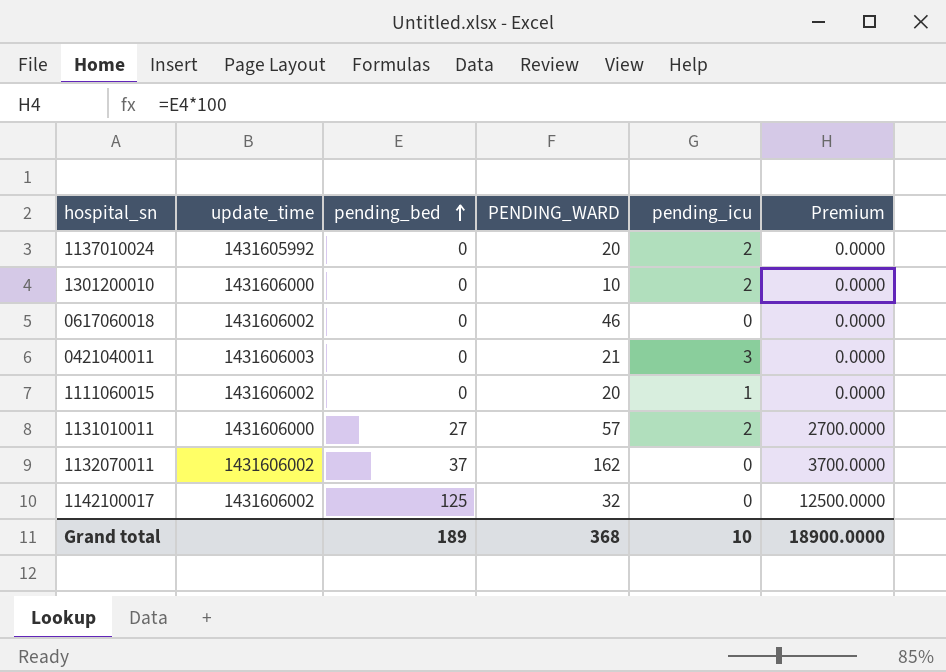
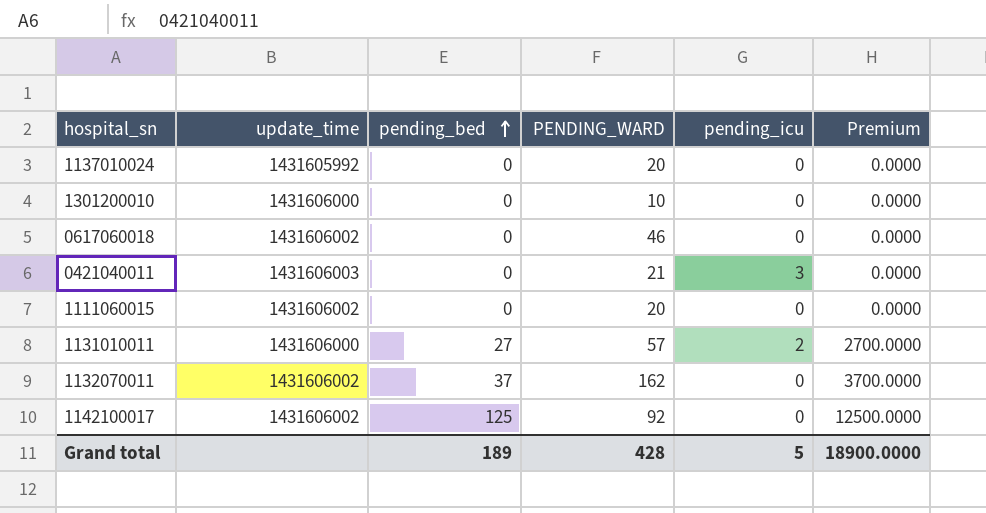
1137010024 | pending_icu: 2 -> 0
1301200010 | pending_icu: 2 -> 0
1111060015 | pending_icu: 1 -> 0
1142100017 | PENDING_WARD: 32 -> 92
Grand total | PENDING_WARD: 368 -> 428
Grand total | pending_icu: 10 -> 5

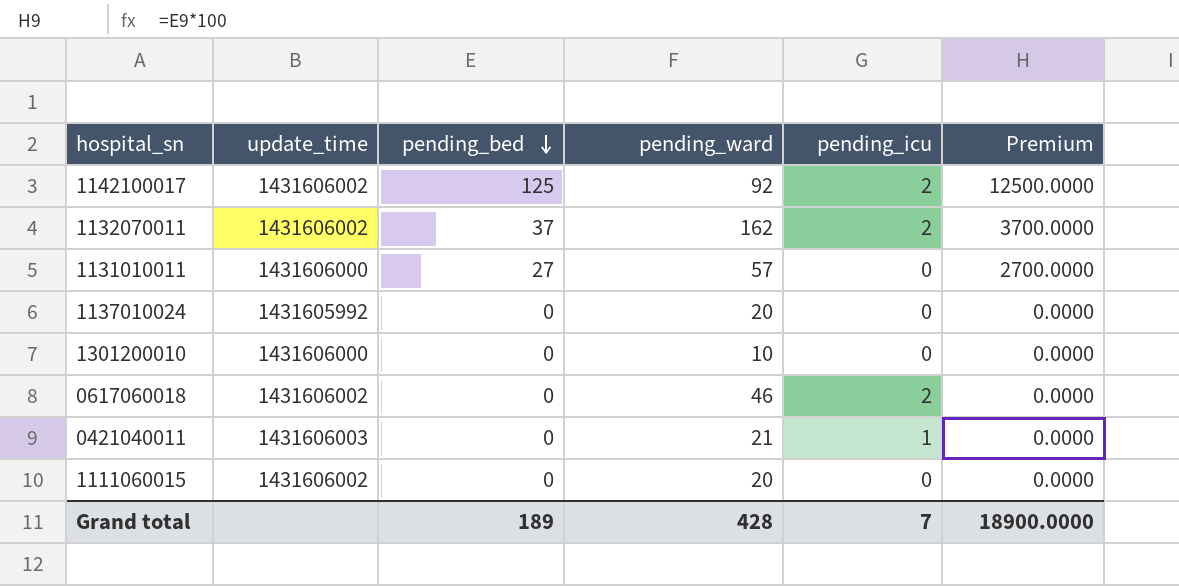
row order: pending_bed ascending -> pending_bed descending
column name: PENDING_WARD -> pending_ward
1142100017 | pending_icu: 0 -> 2
1132070011 | pending_icu: 0 -> 2
1131010011 | pending_icu: 2 -> 0
0617060018 | pending_icu: 0 -> 2
0421040011 | pending_icu: 3 -> 1
Grand total | pending_icu: 5 -> 7

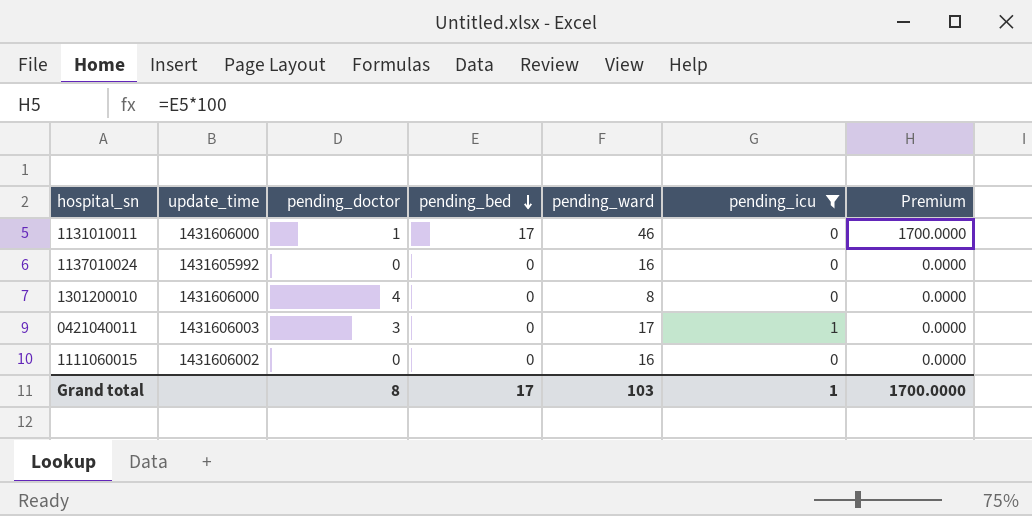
filter: none -> pending_icu != 2
column pending_doctor | position: none -> 3
1131010011 | pending_bed: 27 -> 17
1131010011 | pending_ward: 57 -> 46
1131010011 | Premium: 2700.0000 -> 1700.0000
1137010024 | pending_ward: 20 -> 16
1301200010 | pending_ward: 10 -> 8
0421040011 | pending_ward: 21 -> 17
1111060015 | pending_ward: 20 -> 16
Grand total | pending_bed: 189 -> 17
Grand total | pending_ward: 428 -> 103
Grand total | pending_icu: 7 -> 1
Grand total | Premium: 18900.0000 -> 1700.0000

